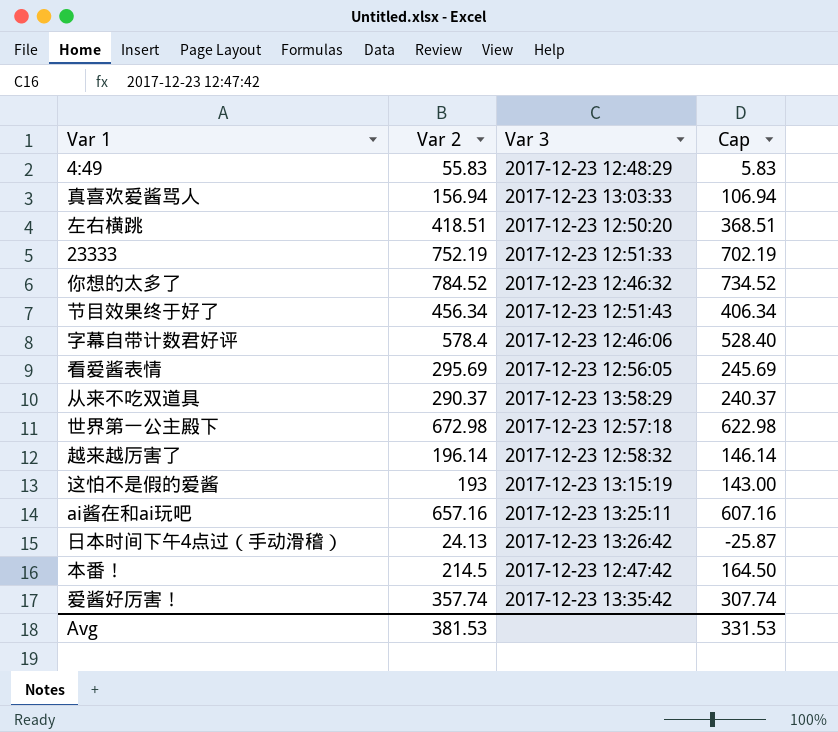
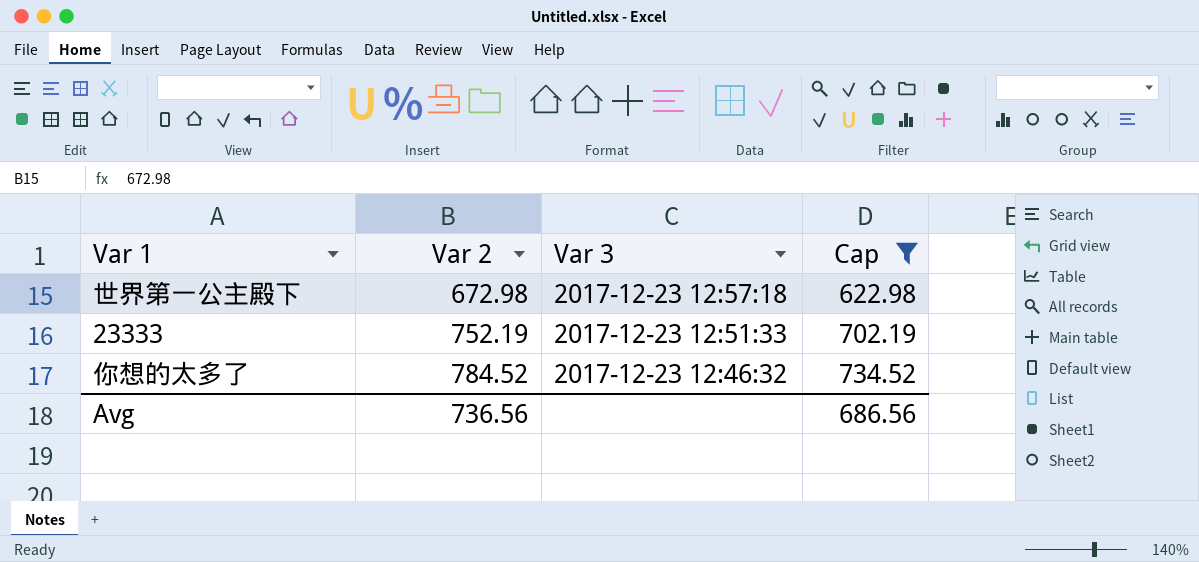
filter: none -> Cap >= 622.98
row order: none -> Var 2 ascending
Avg | Var 2: 381.53 -> 736.56
Avg | Cap: 331.53 -> 686.56

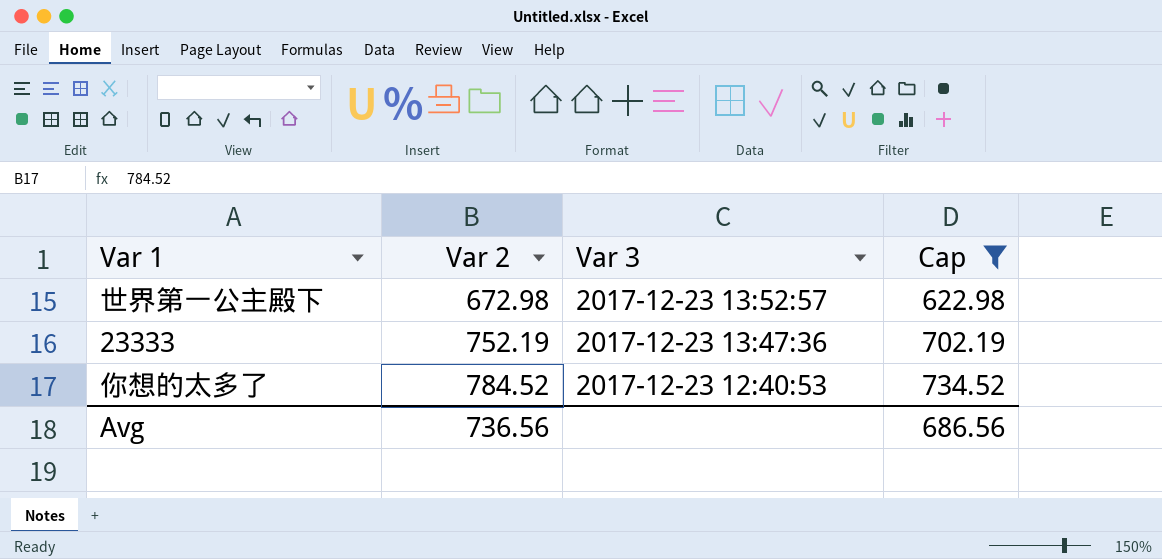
世界第一公主殿下 | Var 3: 2017-12-23 12:57:18 -> 2017-12-23 13:52:57
23333 | Var 3: 2017-12-23 12:51:33 -> 2017-12-23 13:47:36
你想的太多了 | Var 3: 2017-12-23 12:46:32 -> 2017-12-23 12:40:53

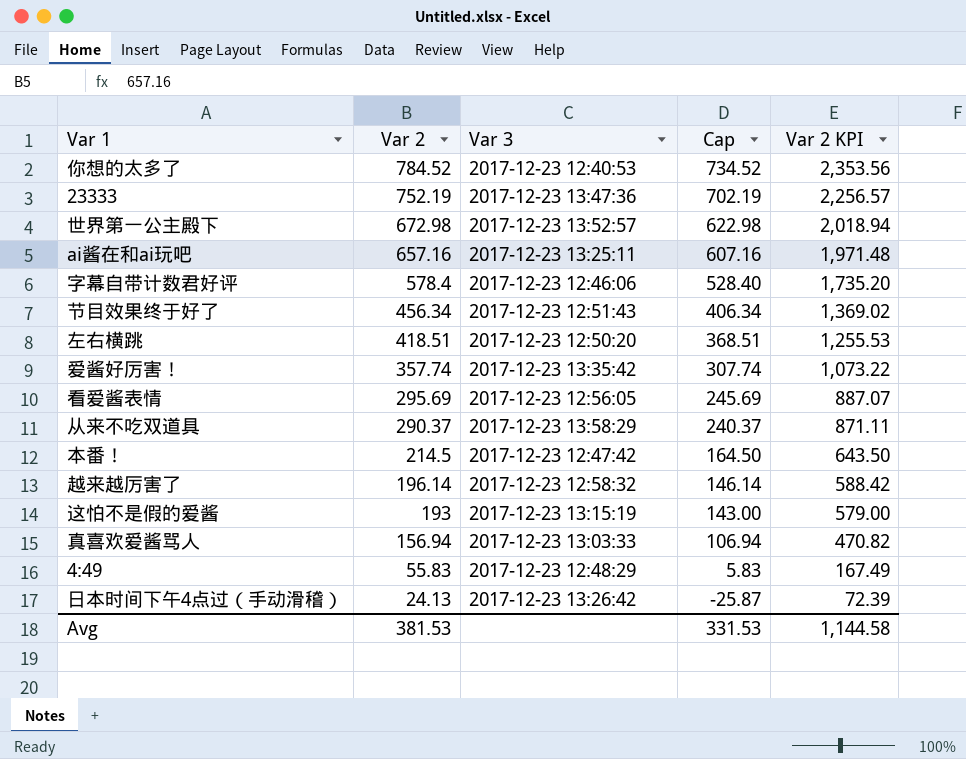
filter: Cap >= 622.98 -> none
row order: Var 2 ascending -> Var 2 descending
column Var 2 KPI | formula: none -> [Var 2] * 3
Avg | Var 2: 736.56 -> 381.53
Avg | Cap: 686.56 -> 331.53

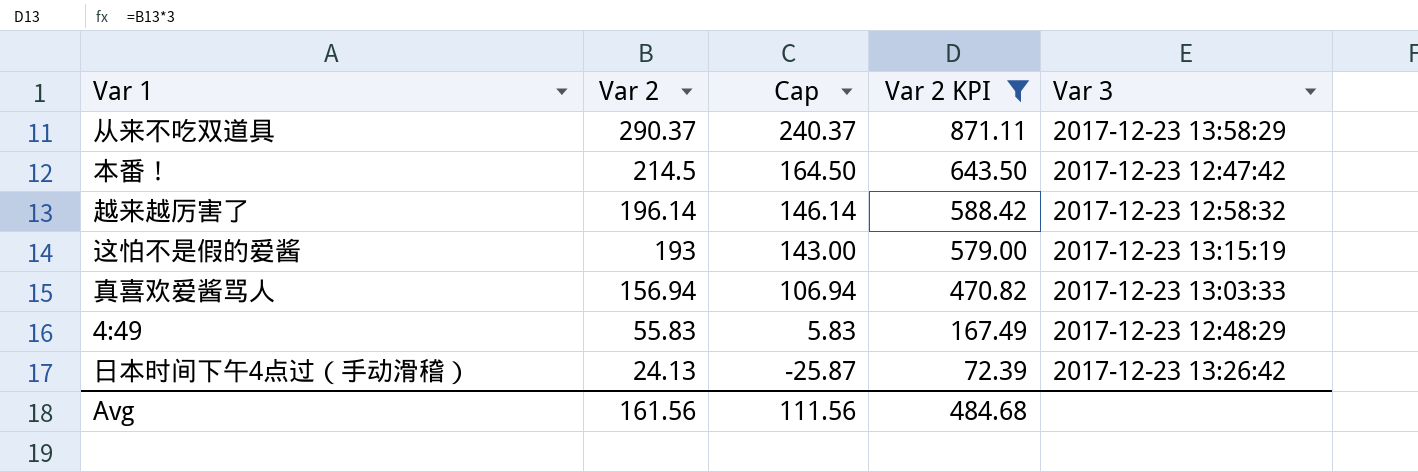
filter: none -> Var 2 KPI <= 871.11
column Var 3 | position: 3 -> 5
Avg | Var 2: 381.53 -> 161.56
Avg | Cap: 331.53 -> 111.56
Avg | Var 2 KPI: 1,144.58 -> 484.68

